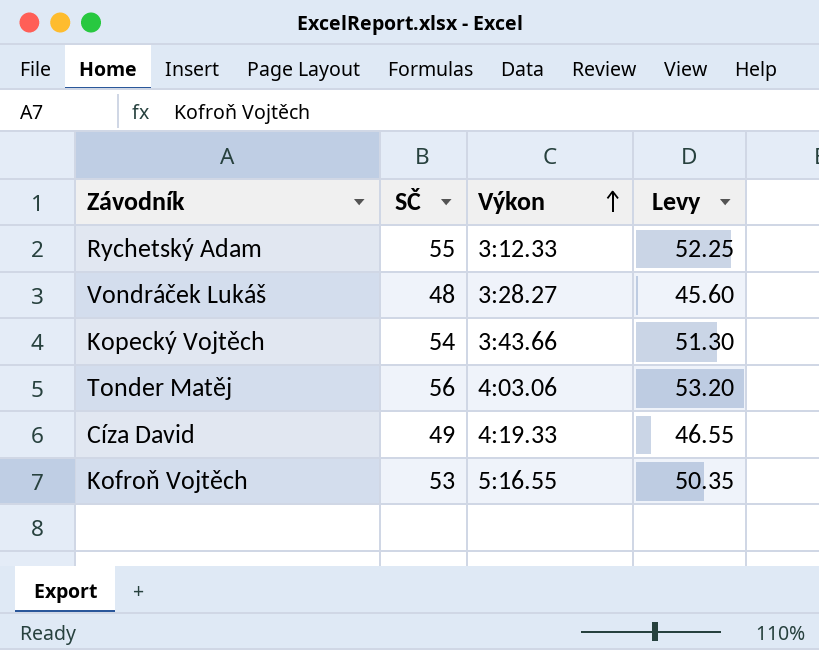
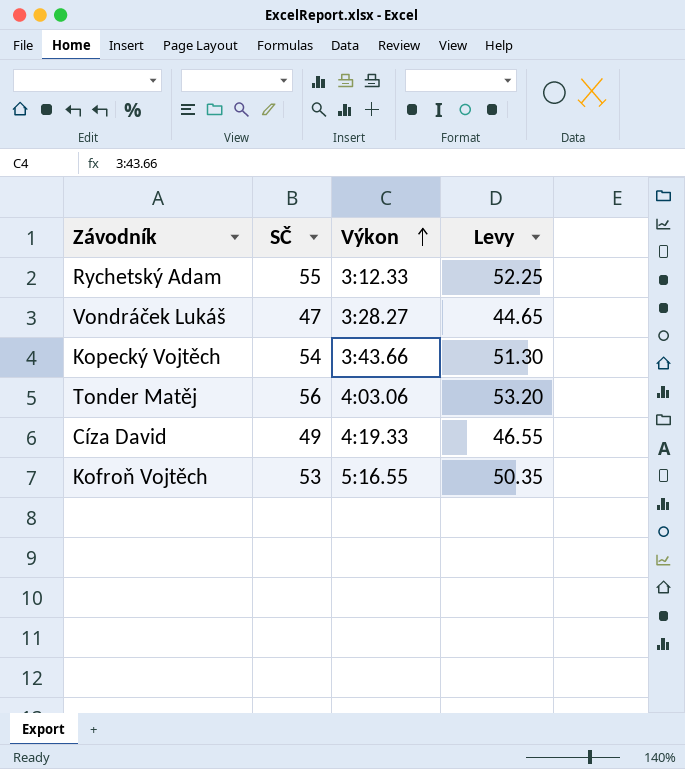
Vondráček Lukáš | SČ: 48 -> 47
Vondráček Lukáš | Levy: 45.60 -> 44.65

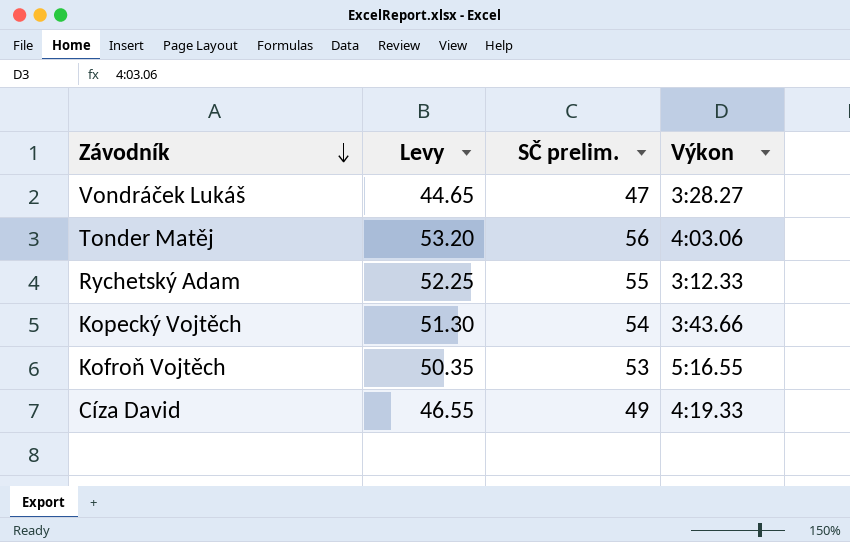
row order: Výkon ascending -> Závodník descending
column Levy | position: 4 -> 2
column name: SČ -> SČ prelim.

